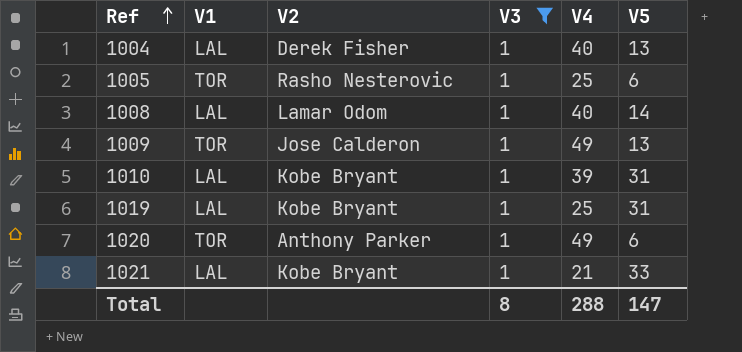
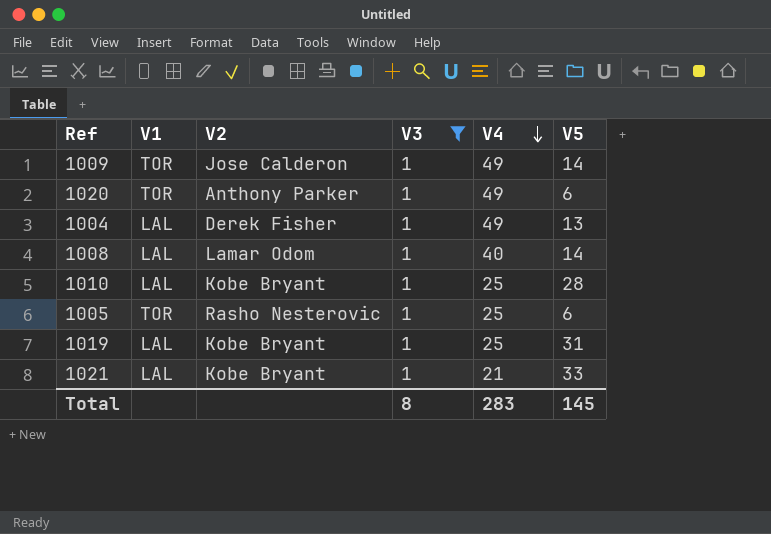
row order: Ref ascending -> V4 descending
1009 | V5: 13 -> 14
1004 | V4: 40 -> 49
1010 | V4: 39 -> 25
1010 | V5: 31 -> 28
Total | V4: 288 -> 283
Total | V5: 147 -> 145

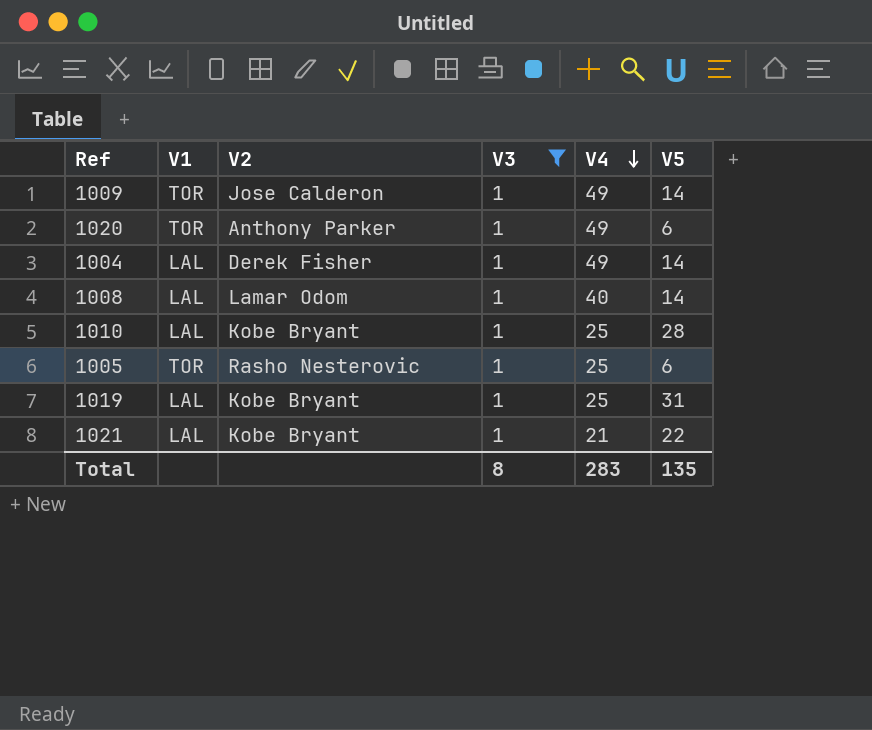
1004 | V5: 13 -> 14
1021 | V5: 33 -> 22
Total | V5: 145 -> 135

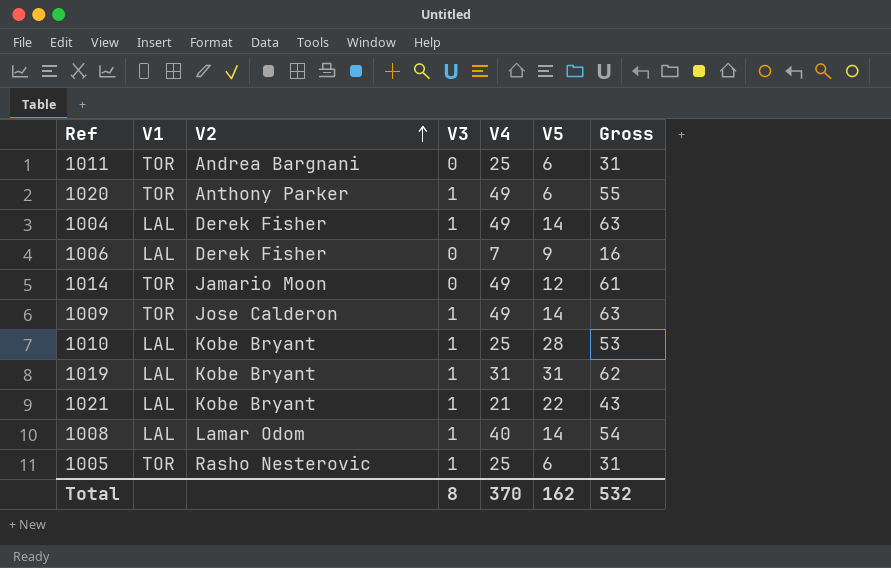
filter: V3 = 1 -> none
row order: V4 descending -> V2 ascending
column Gross | formula: none -> [V4] + [V5]
1019 | V4: 25 -> 31
Total | V4: 283 -> 370
Total | V5: 135 -> 162

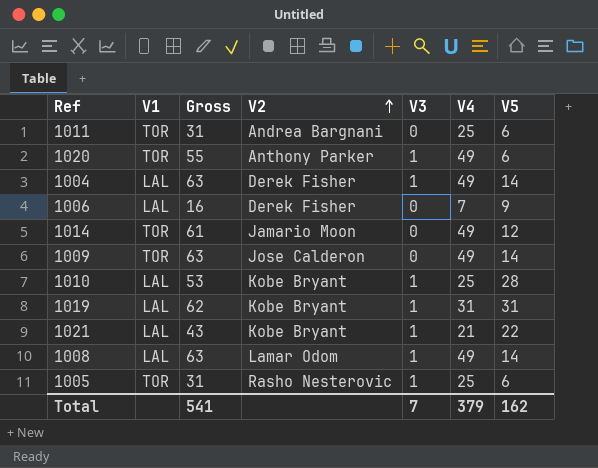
column Gross | position: 7 -> 3
1009 | V3: 1 -> 0
1008 | Gross: 54 -> 63
1008 | V4: 40 -> 49
Total | Gross: 532 -> 541
Total | V3: 8 -> 7
Total | V4: 370 -> 379

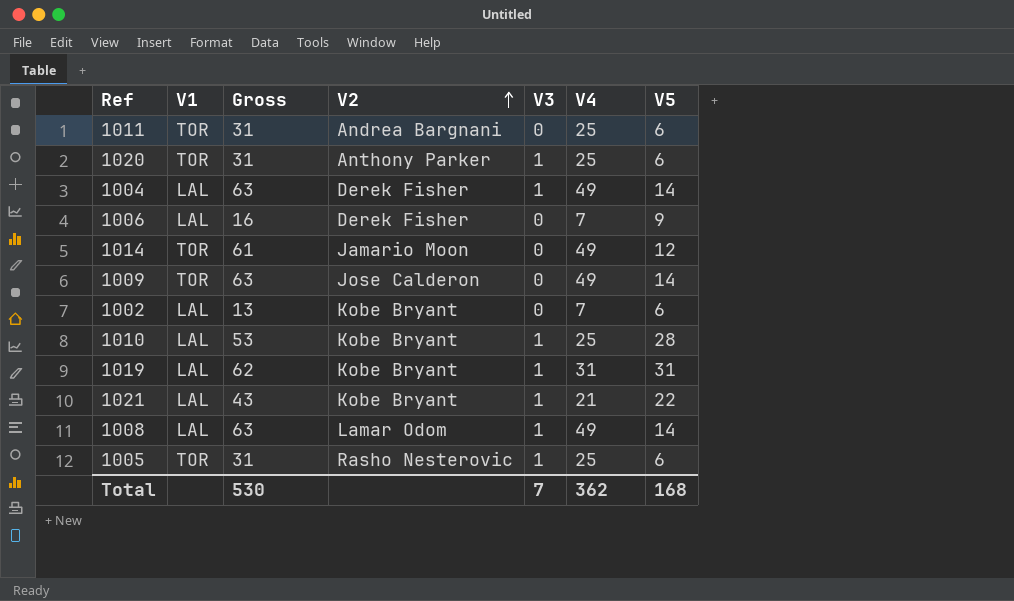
1020 | Gross: 55 -> 31
1020 | V4: 49 -> 25
row 1002: none -> LAL | 13 | Kobe Bryant | 0 | 7 | 6
Total | Gross: 541 -> 530
Total | V4: 379 -> 362
Total | V5: 162 -> 168

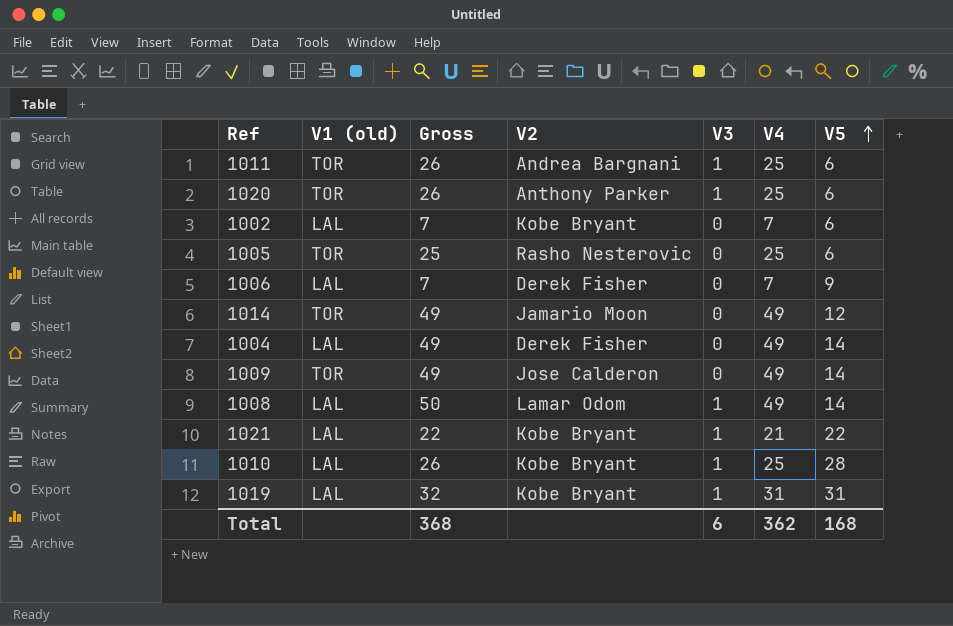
row order: V2 ascending -> V5 ascending
column name: V1 -> V1 (old)
column Gross | formula: [V4] + [V5] -> [V3] + [V4]
1011 | V3: 0 -> 1
1005 | V3: 1 -> 0
1004 | V3: 1 -> 0
Total | Gross: 530 -> 368
Total | V3: 7 -> 6

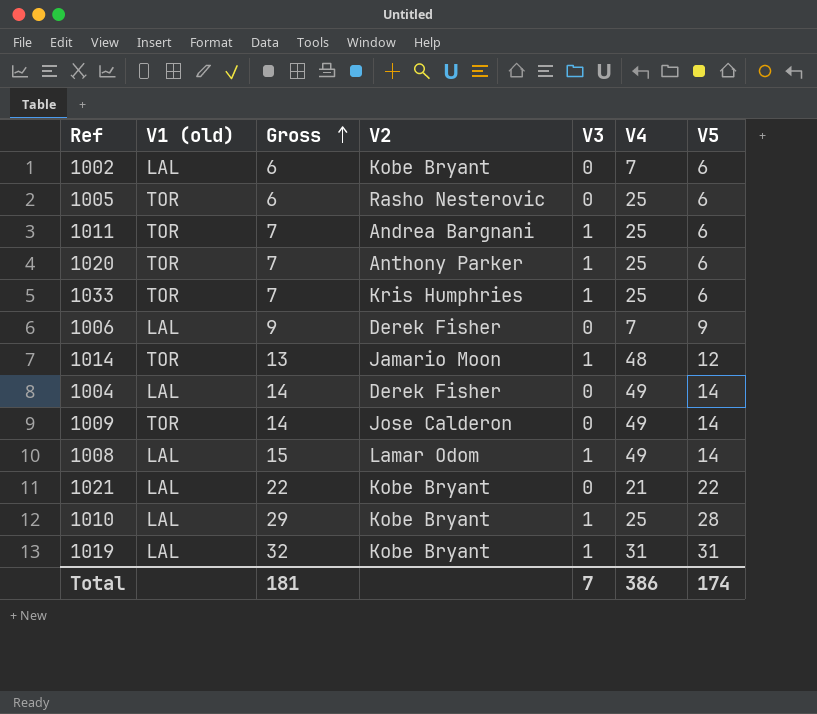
row order: V5 ascending -> Gross ascending
column Gross | formula: [V3] + [V4] -> [V3] + [V5]
row 1033: none -> TOR | 7 | Kris Humphries | 1 | 25 | 6
1014 | V3: 0 -> 1
1014 | V4: 49 -> 48
1021 | V3: 1 -> 0
Total | Gross: 368 -> 181
Total | V3: 6 -> 7
Total | V4: 362 -> 386
Total | V5: 168 -> 174

